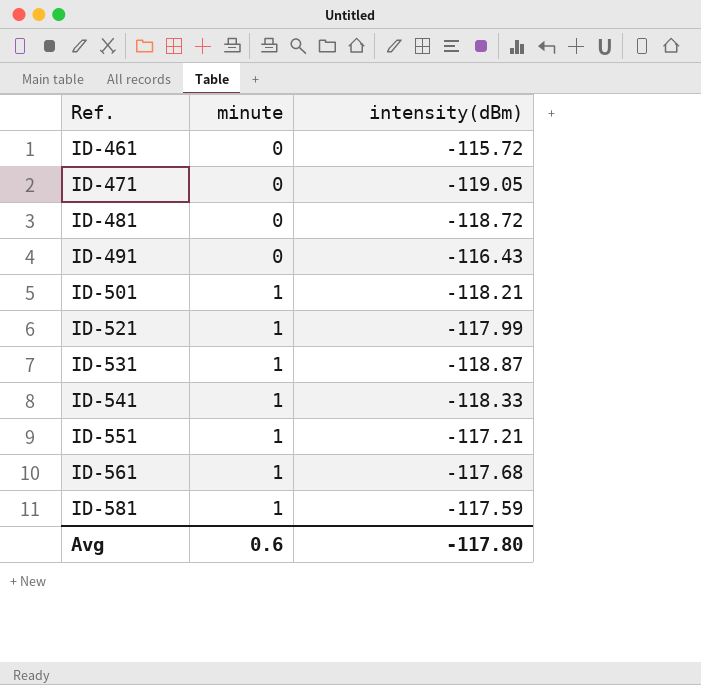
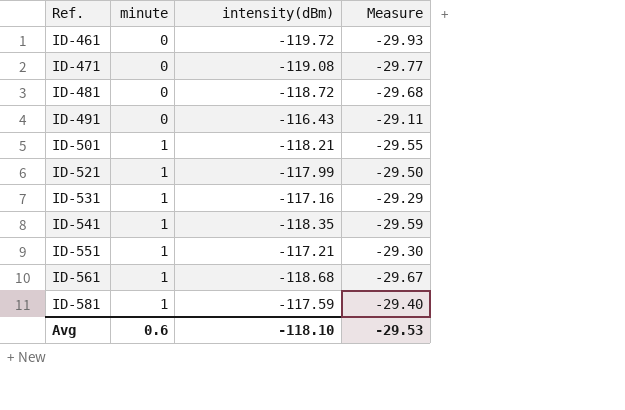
column Measure | formula: none -> [intensity(dBm)] * 0.25
ID-461 | intensity(dBm): -115.72 -> -119.72
ID-471 | intensity(dBm): -119.05 -> -119.08
ID-531 | intensity(dBm): -118.87 -> -117.16
ID-541 | intensity(dBm): -118.33 -> -118.35
ID-561 | intensity(dBm): -117.68 -> -118.68
Avg | intensity(dBm): -117.80 -> -118.10

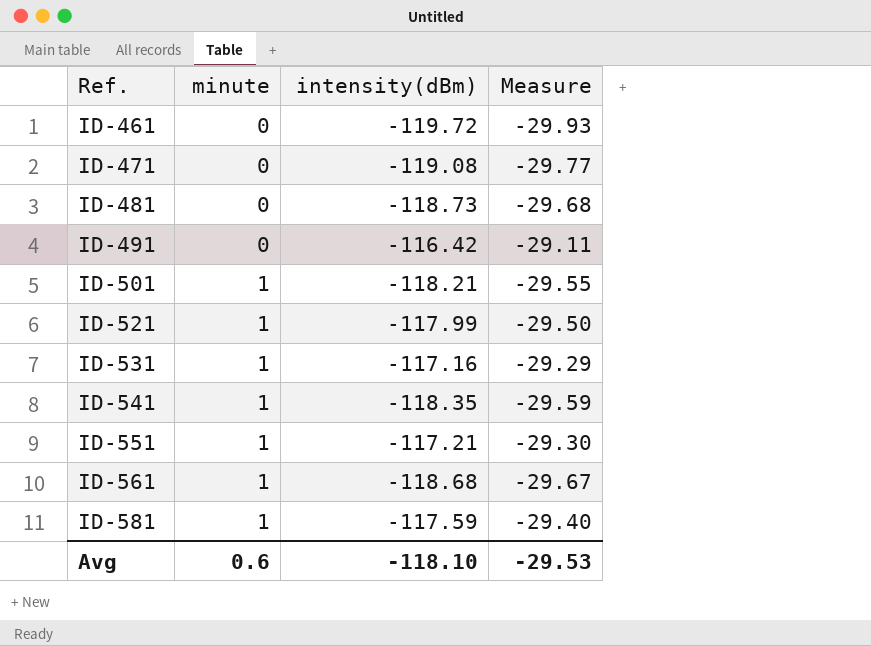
ID-481 | intensity(dBm): -118.72 -> -118.73
ID-491 | intensity(dBm): -116.43 -> -116.42

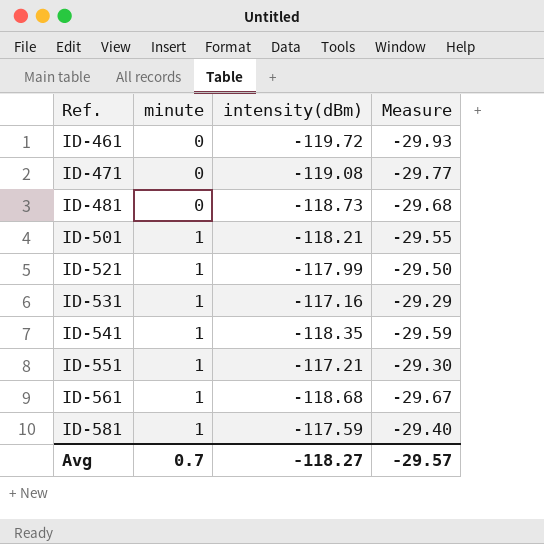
row ID-491: 0 | -116.42 | -29.11 -> none
Avg | minute: 0.6 -> 0.7
Avg | intensity(dBm): -118.10 -> -118.27
Avg | Measure: -29.53 -> -29.57

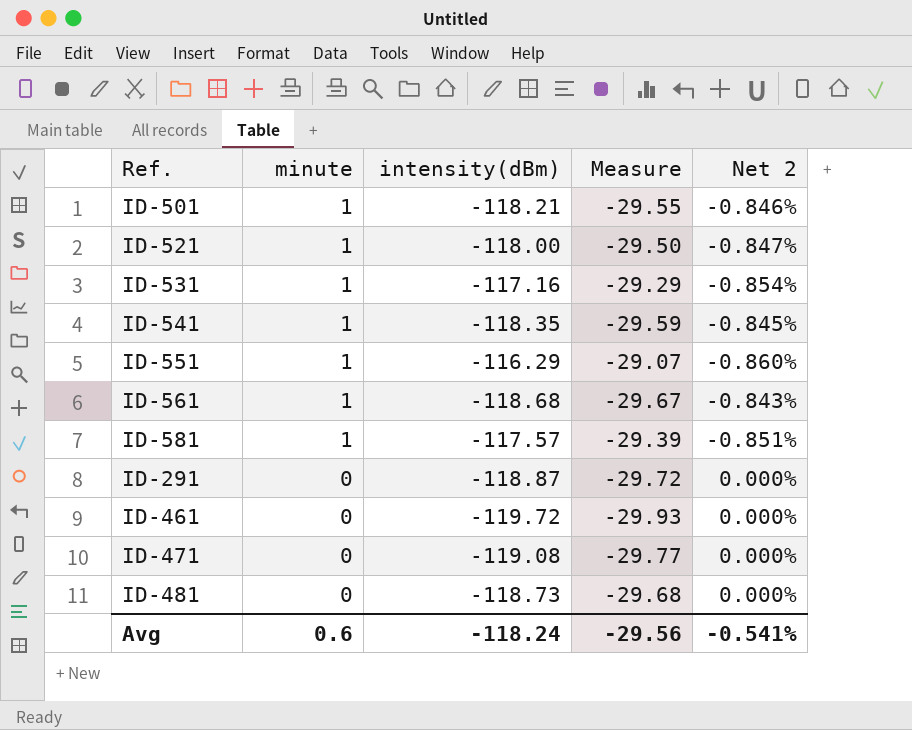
row order: Ref. ascending -> minute descending
column Net 2 | formula: none -> [minute] / [intensity(dBm)]
ID-521 | intensity(dBm): -117.99 -> -118.00
ID-551 | intensity(dBm): -117.21 -> -116.29
ID-551 | Measure: -29.30 -> -29.07
ID-581 | intensity(dBm): -117.59 -> -117.57
ID-581 | Measure: -29.40 -> -29.39
row ID-291: none -> 0 | -118.87 | -29.72 | 0.000%
Avg | minute: 0.7 -> 0.6
Avg | intensity(dBm): -118.27 -> -118.24
Avg | Measure: -29.57 -> -29.56

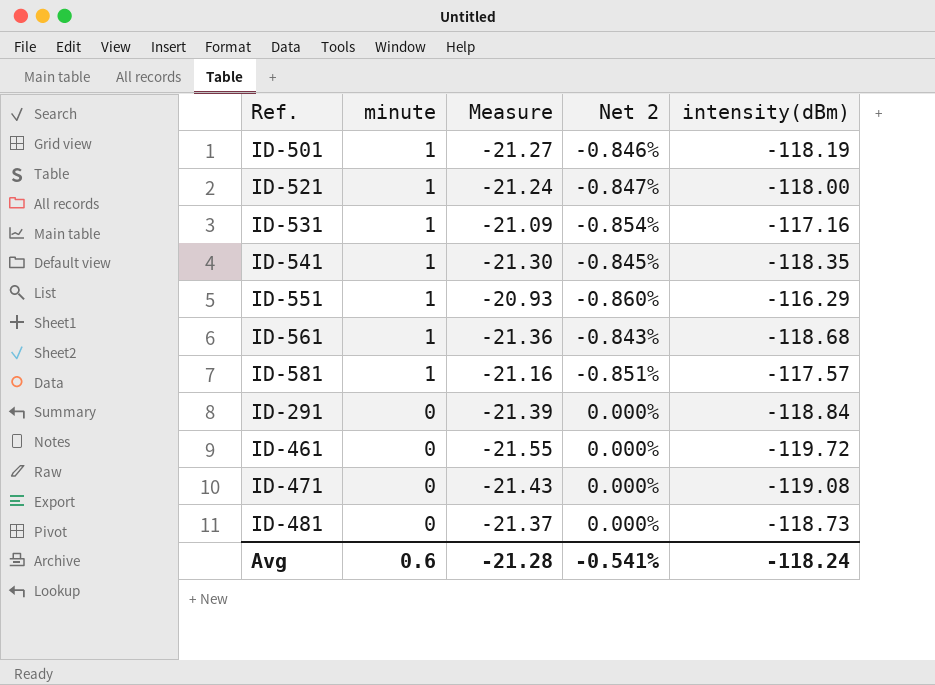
column Measure | formula: [intensity(dBm)] * 0.25 -> [intensity(dBm)] * 0.18
column intensity(dBm) | position: 3 -> 5
ID-501 | intensity(dBm): -118.21 -> -118.19
ID-291 | intensity(dBm): -118.87 -> -118.84
Avg | Measure: -29.56 -> -21.28

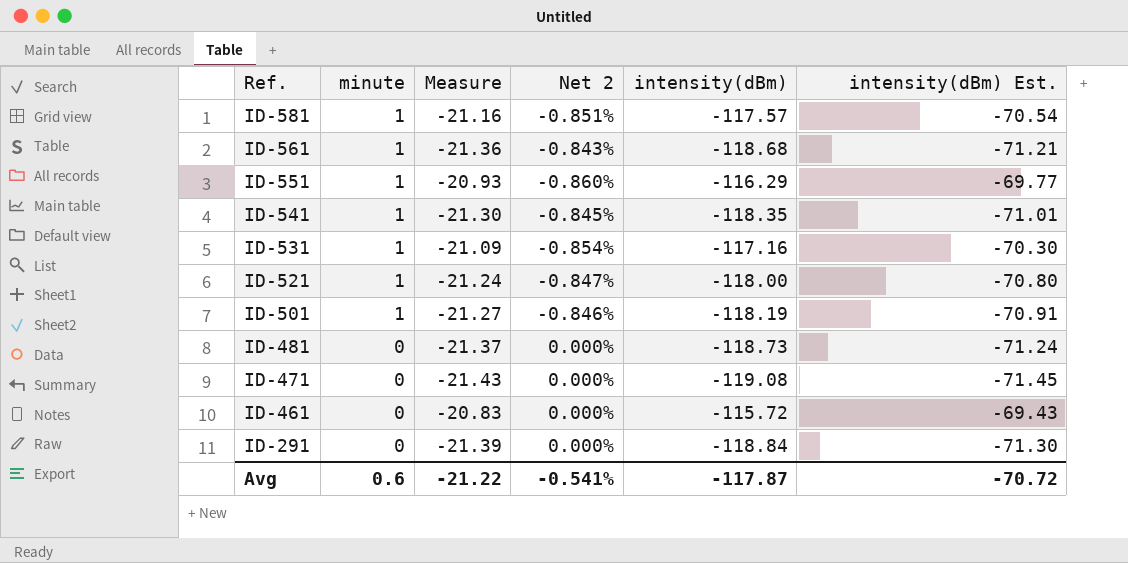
row order: minute descending -> Ref. descending
column intensity(dBm) Est. | formula: none -> [intensity(dBm)] * 0.6
ID-461 | Measure: -21.55 -> -20.83
ID-461 | intensity(dBm): -119.72 -> -115.72
Avg | Measure: -21.28 -> -21.22
Avg | intensity(dBm): -118.24 -> -117.87

